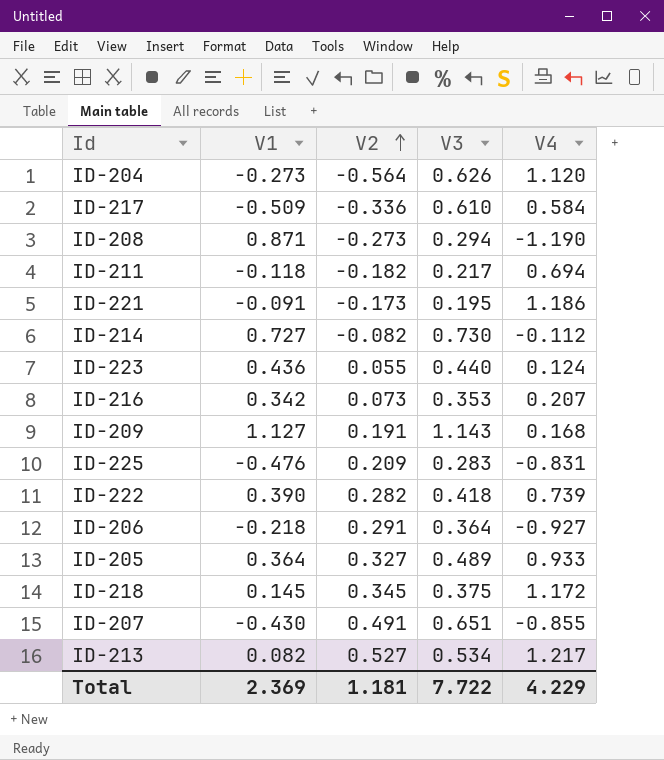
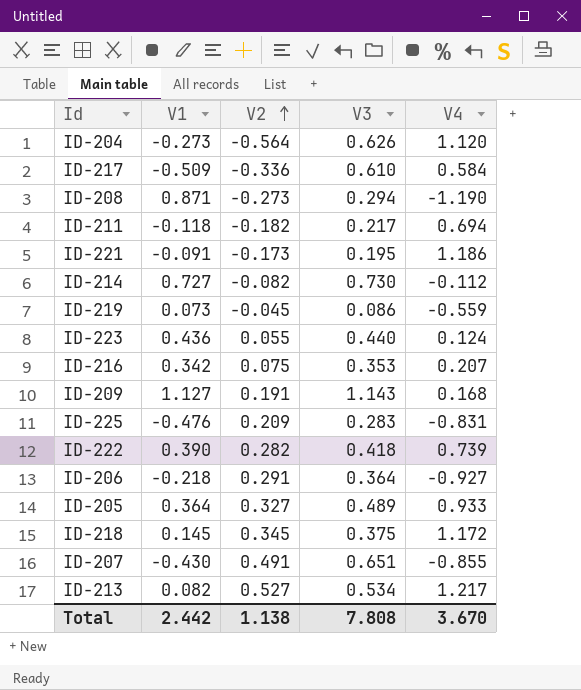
row ID-219: none -> 0.073 | -0.045 | 0.086 | -0.559
ID-216 | V2: 0.073 -> 0.075
Total | V1: 2.369 -> 2.442
Total | V2: 1.181 -> 1.138
Total | V3: 7.722 -> 7.808
Total | V4: 4.229 -> 3.670

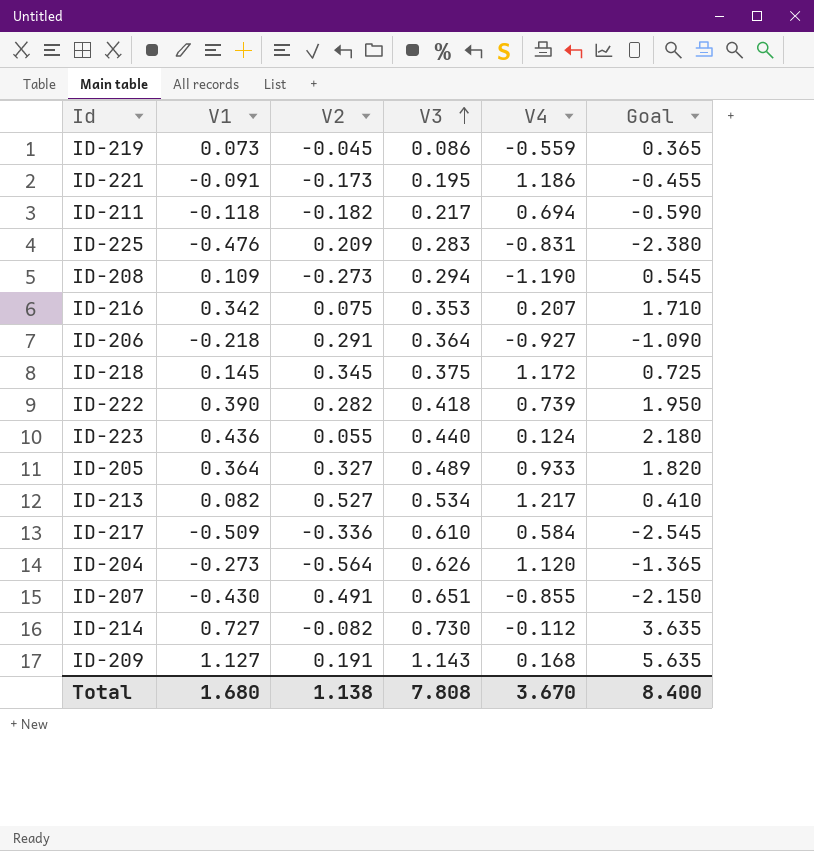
row order: V2 ascending -> V3 ascending
column Goal | formula: none -> [V1] * 5
ID-208 | V1: 0.871 -> 0.109
Total | V1: 2.442 -> 1.680

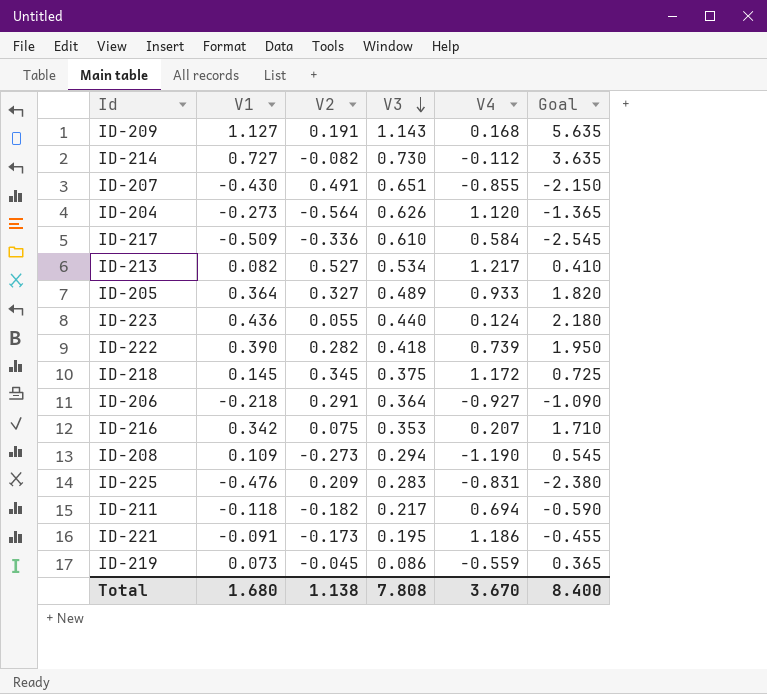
row order: V3 ascending -> V3 descending

